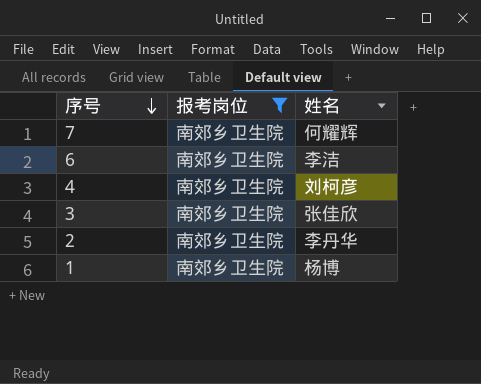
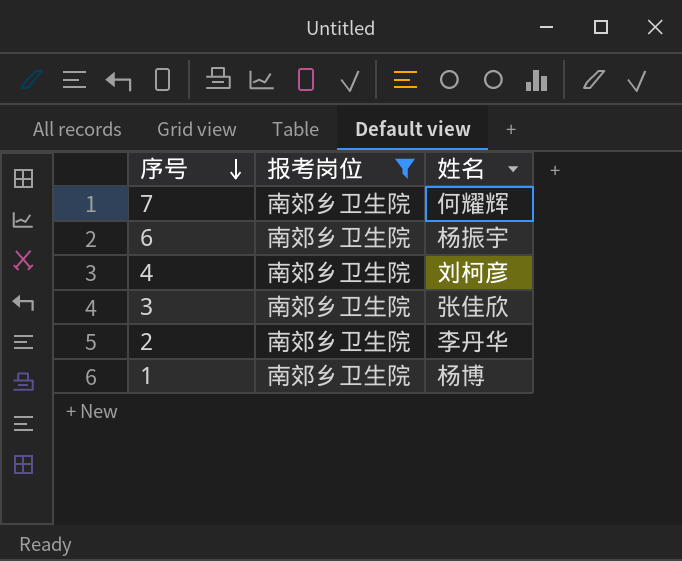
6 | 姓名: 李洁 -> 杨振宇

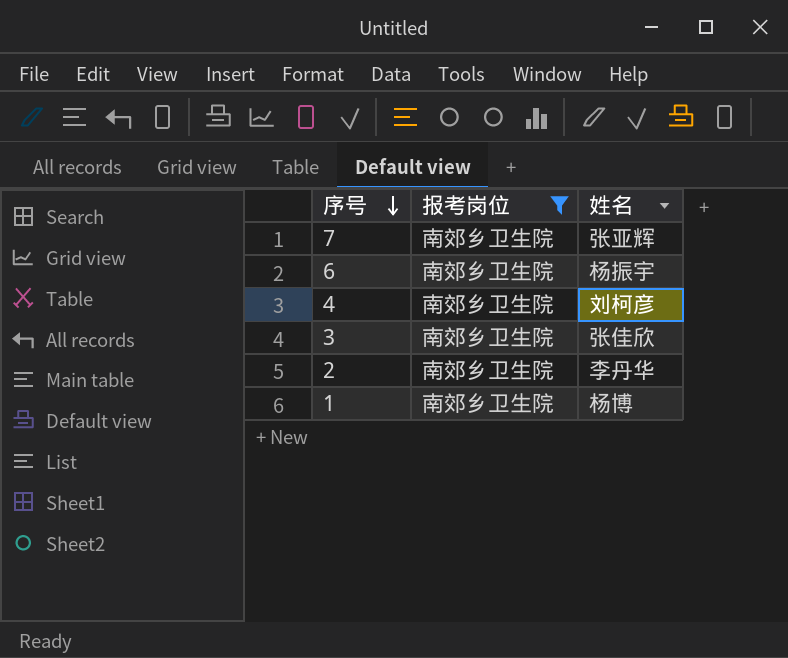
7 | 姓名: 何耀辉 -> 张亚辉

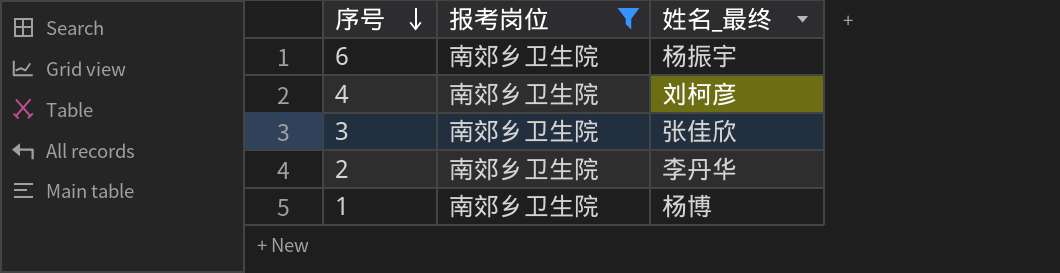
column name: 姓名 -> 姓名_最终
row 7: 南郊乡卫生院 | 张亚辉 -> none

